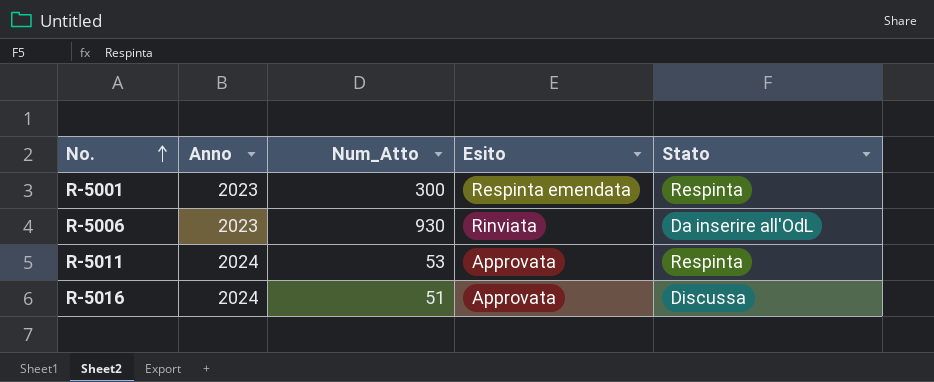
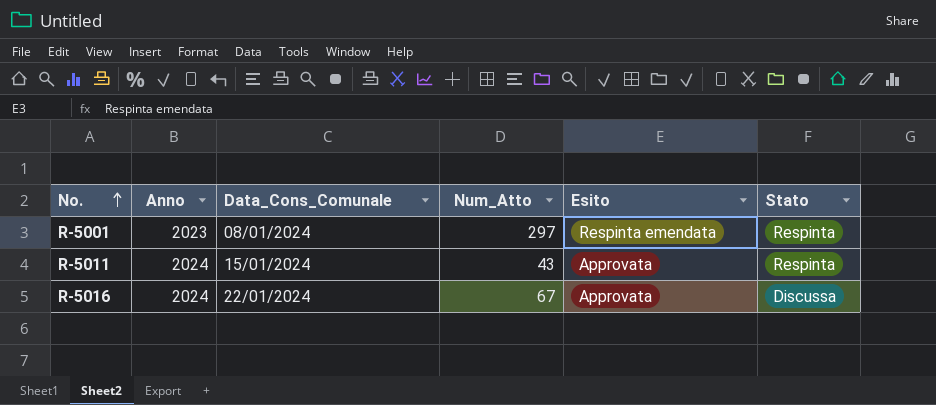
column Data_Cons_Comunale | position: none -> 3
row R-5006: 2023 | 930 | Rinviata | Da inserire all'OdL -> none
R-5001 | Num_Atto: 300 -> 297
R-5011 | Num_Atto: 53 -> 43
R-5016 | Num_Atto: 51 -> 67

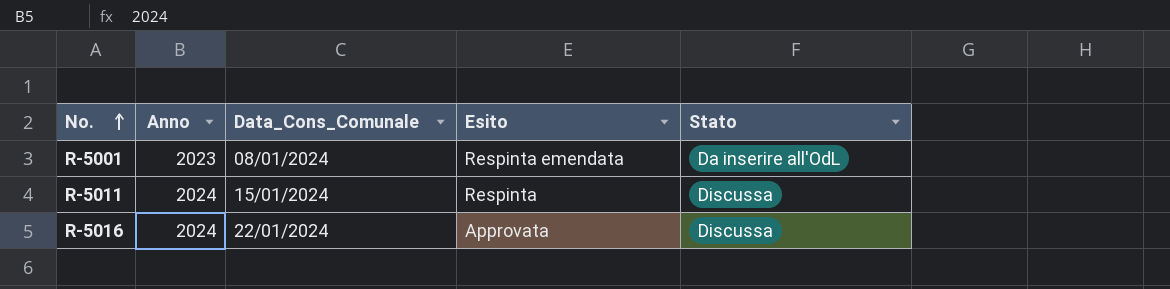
column Num_Atto | position: 4 -> none
R-5001 | Stato: Respinta -> Da inserire all'OdL
R-5011 | Esito: Approvata -> Respinta
R-5011 | Stato: Respinta -> Discussa

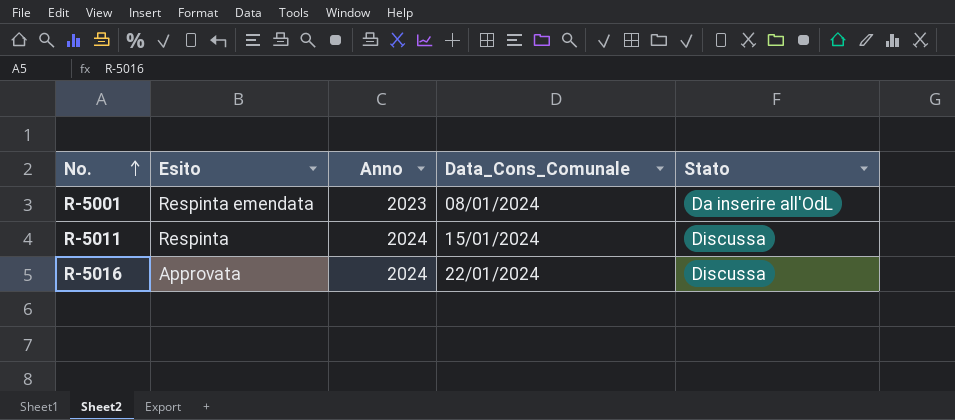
column Esito | position: 4 -> 2

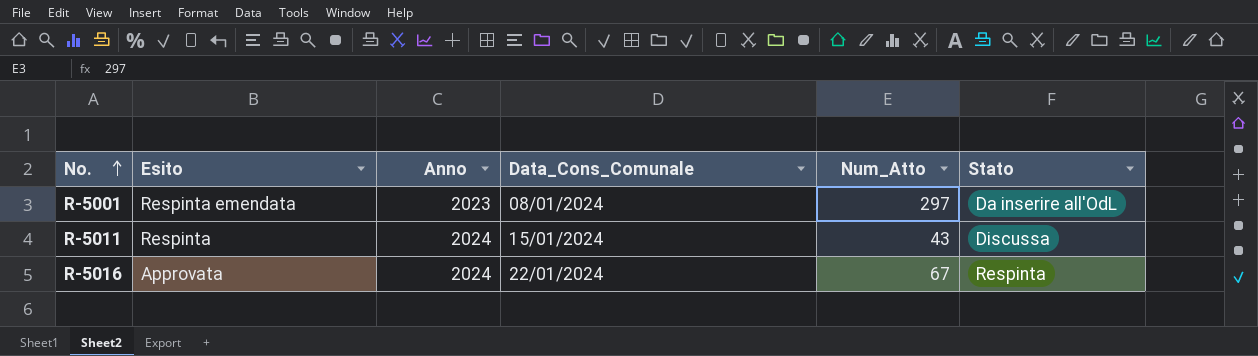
column Num_Atto | position: none -> 5
R-5016 | Stato: Discussa -> Respinta

